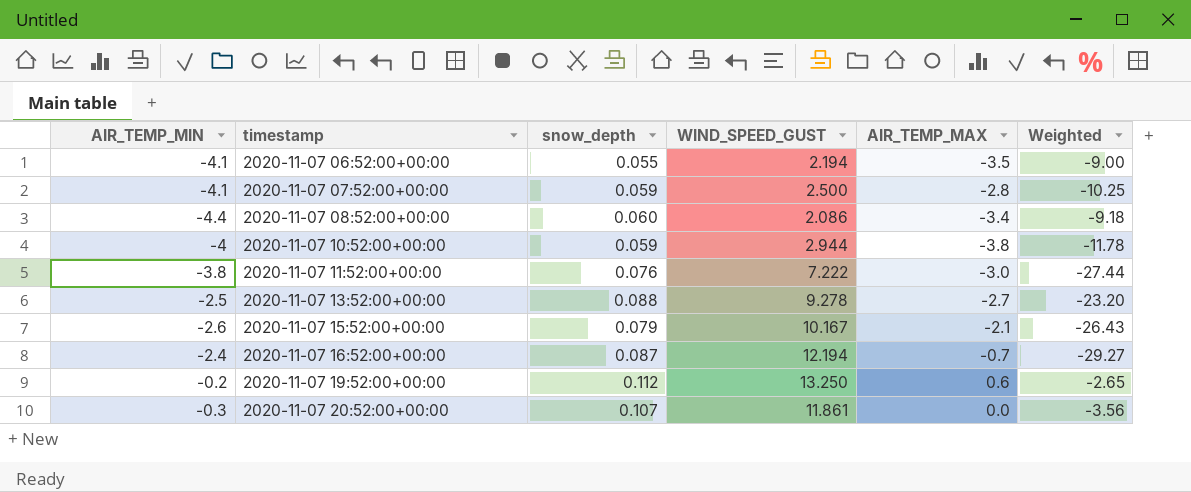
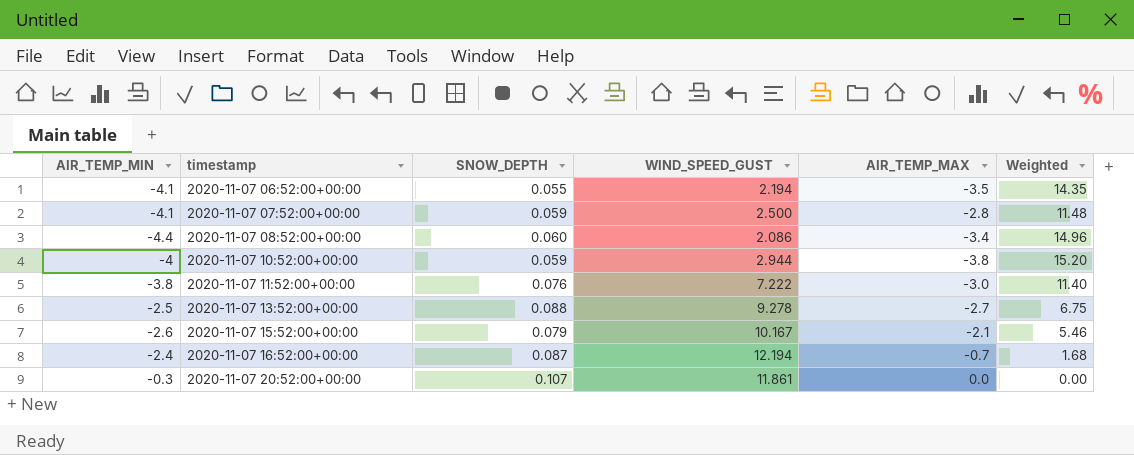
column name: snow_depth -> SNOW_DEPTH
column Weighted | formula: [AIR_TEMP_MIN] * [WIND_SPEED_GUST] -> [AIR_TEMP_MIN] * [AIR_TEMP_MAX]
row 2020-11-07 19:52:00+00:00: -0.2 | 0.112 | 13.250 | 0.6 | -2.65 -> none

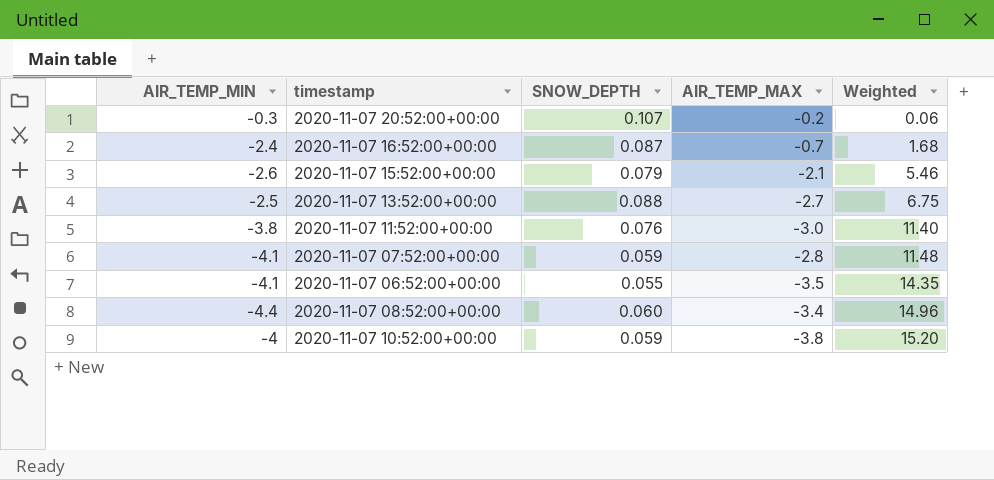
row order: timestamp ascending -> Weighted ascending
column WIND_SPEED_GUST | position: 4 -> none
2020-11-07 20:52:00+00:00 | AIR_TEMP_MAX: 0.0 -> -0.2
2020-11-07 20:52:00+00:00 | Weighted: 0.00 -> 0.06

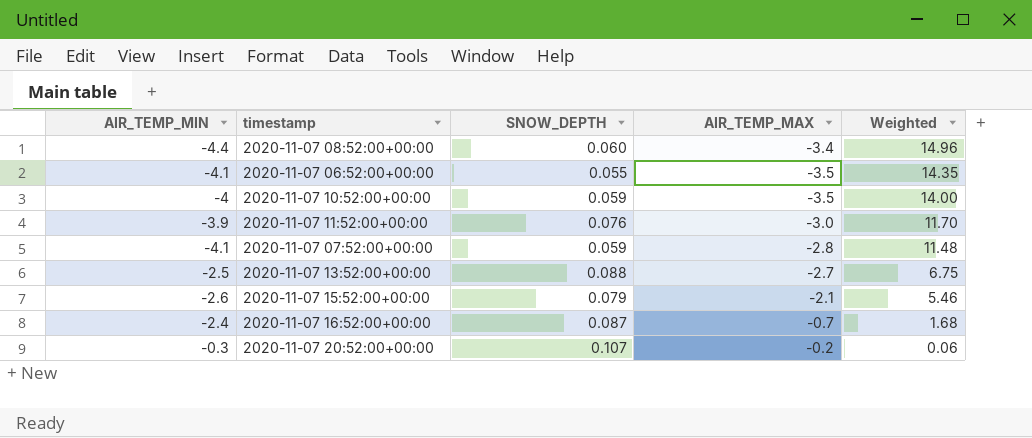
row order: Weighted ascending -> Weighted descending
2020-11-07 10:52:00+00:00 | AIR_TEMP_MAX: -3.8 -> -3.5
2020-11-07 10:52:00+00:00 | Weighted: 15.20 -> 14.00
2020-11-07 11:52:00+00:00 | AIR_TEMP_MIN: -3.8 -> -3.9
2020-11-07 11:52:00+00:00 | Weighted: 11.40 -> 11.70

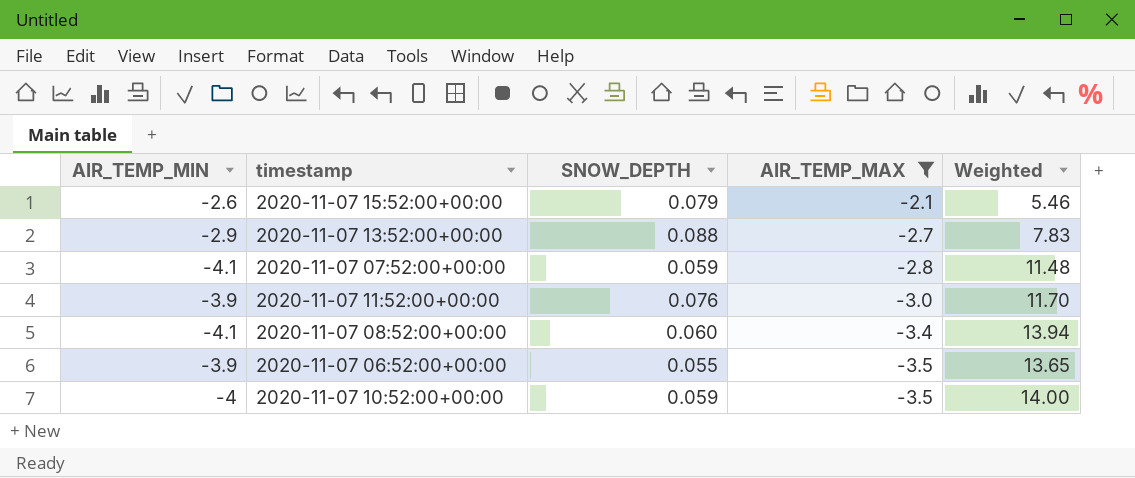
filter: none -> AIR_TEMP_MAX <= -2.1
row order: Weighted descending -> AIR_TEMP_MAX descending
2020-11-07 13:52:00+00:00 | AIR_TEMP_MIN: -2.5 -> -2.9
2020-11-07 13:52:00+00:00 | Weighted: 6.75 -> 7.83
2020-11-07 08:52:00+00:00 | AIR_TEMP_MIN: -4.4 -> -4.1
2020-11-07 08:52:00+00:00 | Weighted: 14.96 -> 13.94
2020-11-07 06:52:00+00:00 | AIR_TEMP_MIN: -4.1 -> -3.9
2020-11-07 06:52:00+00:00 | Weighted: 14.35 -> 13.65

